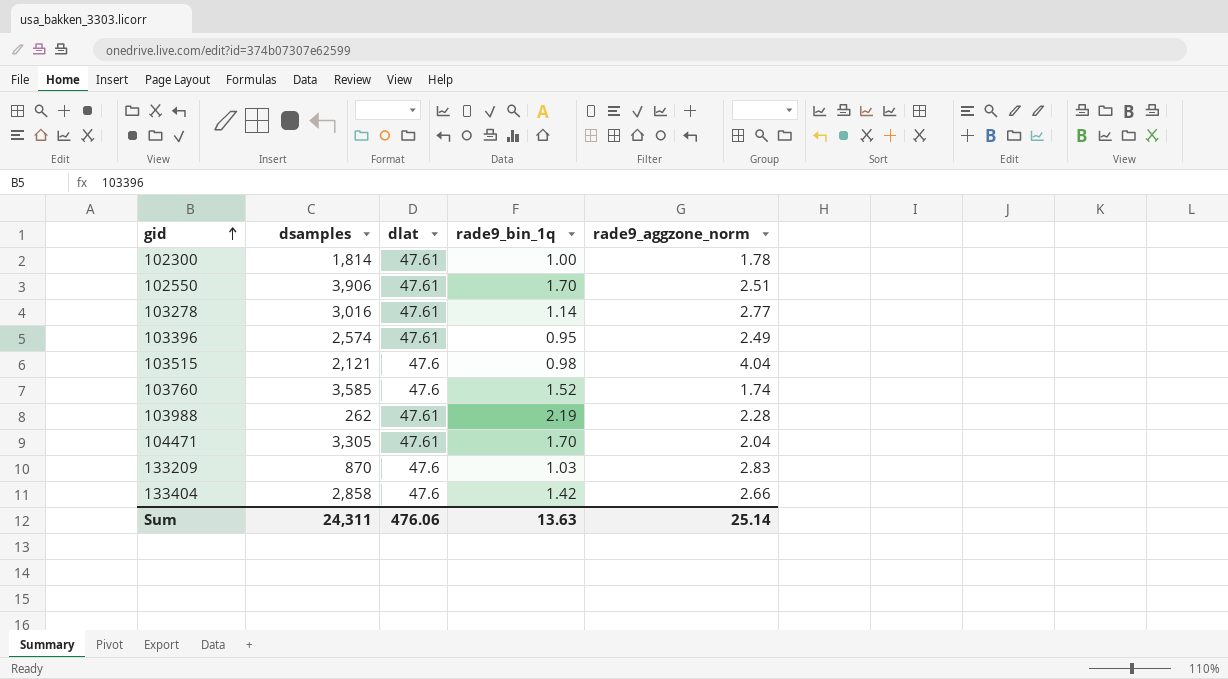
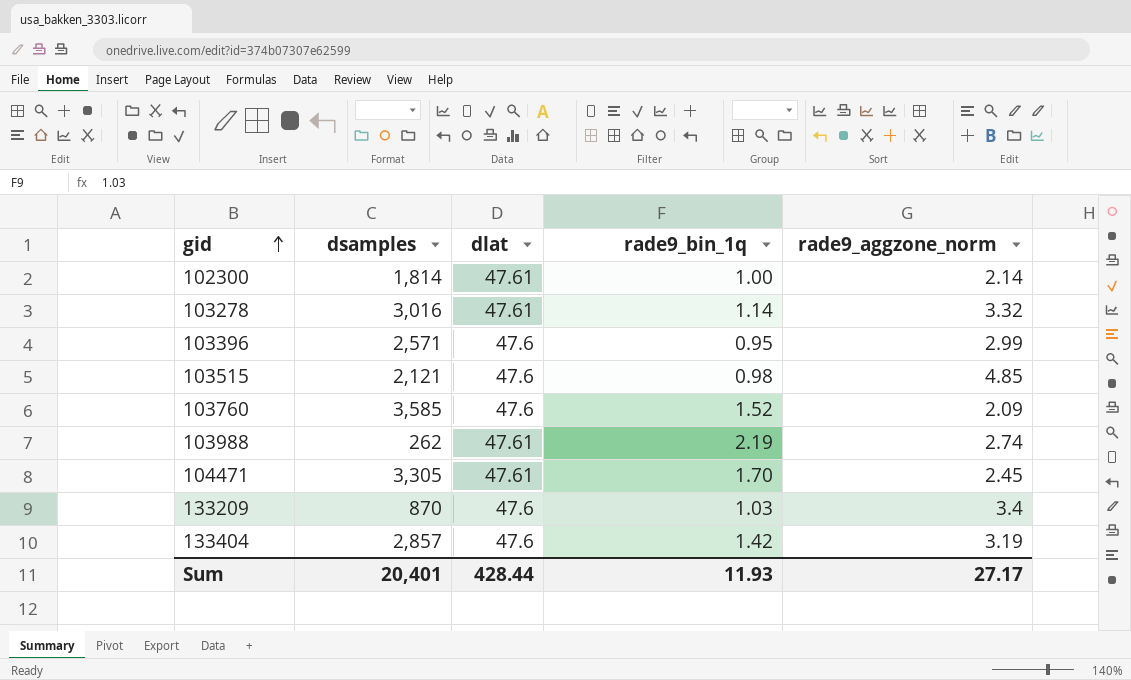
row 102550: 3,906 | 47.61 | 1.70 | 2.51 -> none
102300 | rade9_aggzone_norm: 1.78 -> 2.14
103278 | rade9_aggzone_norm: 2.77 -> 3.32
103396 | dsamples: 2,574 -> 2,571
103396 | dlat: 47.61 -> 47.6
103396 | rade9_aggzone_norm: 2.49 -> 2.99
103515 | rade9_aggzone_norm: 4.04 -> 4.85
103760 | rade9_aggzone_norm: 1.74 -> 2.09
103988 | rade9_aggzone_norm: 2.28 -> 2.74
104471 | rade9_aggzone_norm: 2.04 -> 2.45
133209 | rade9_aggzone_norm: 2.83 -> 3.4
133404 | dsamples: 2,858 -> 2,857
133404 | rade9_aggzone_norm: 2.66 -> 3.19
Sum | dsamples: 24,311 -> 20,401
Sum | dlat: 476.06 -> 428.44
Sum | rade9_bin_1q: 13.63 -> 11.93
Sum | rade9_aggzone_norm: 25.14 -> 27.17

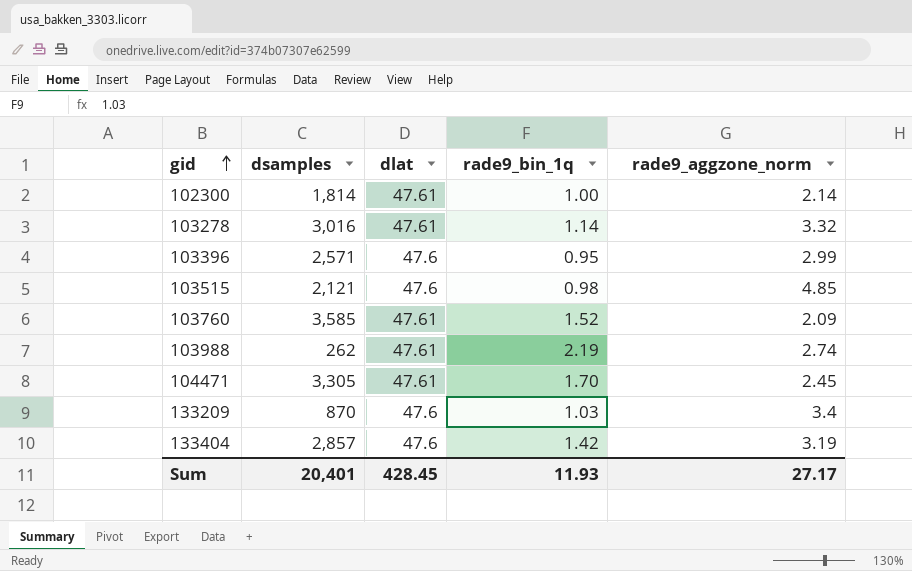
103760 | dlat: 47.6 -> 47.61
Sum | dlat: 428.44 -> 428.45

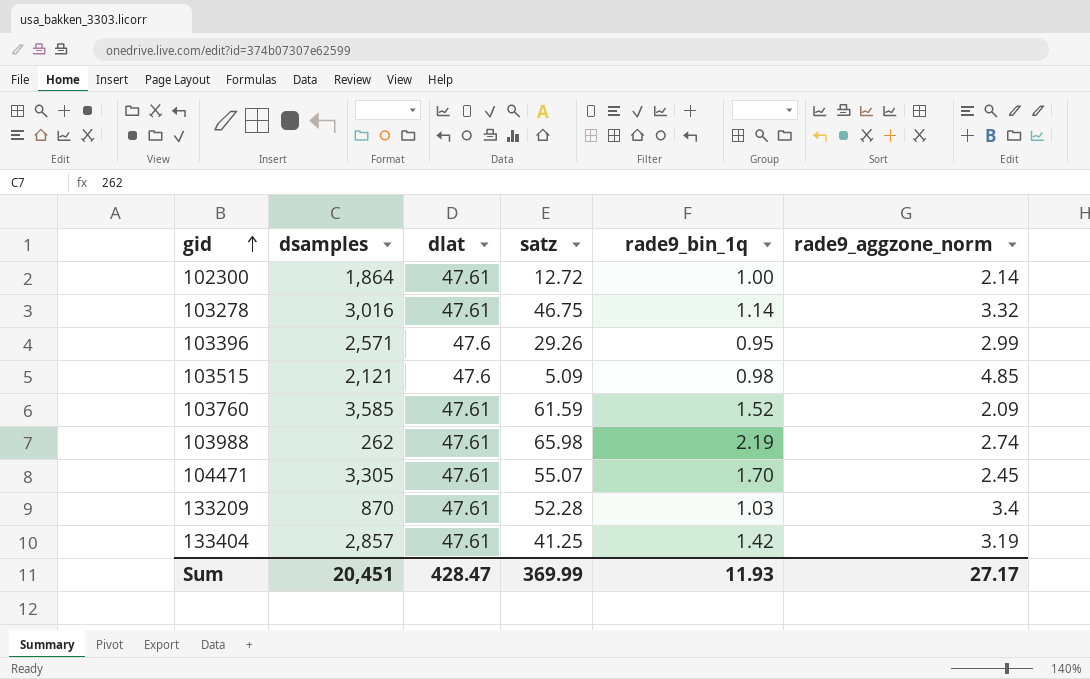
column satz | position: none -> 4
102300 | dsamples: 1,814 -> 1,864
133209 | dlat: 47.6 -> 47.61
133404 | dlat: 47.6 -> 47.61
Sum | dsamples: 20,401 -> 20,451
Sum | dlat: 428.45 -> 428.47

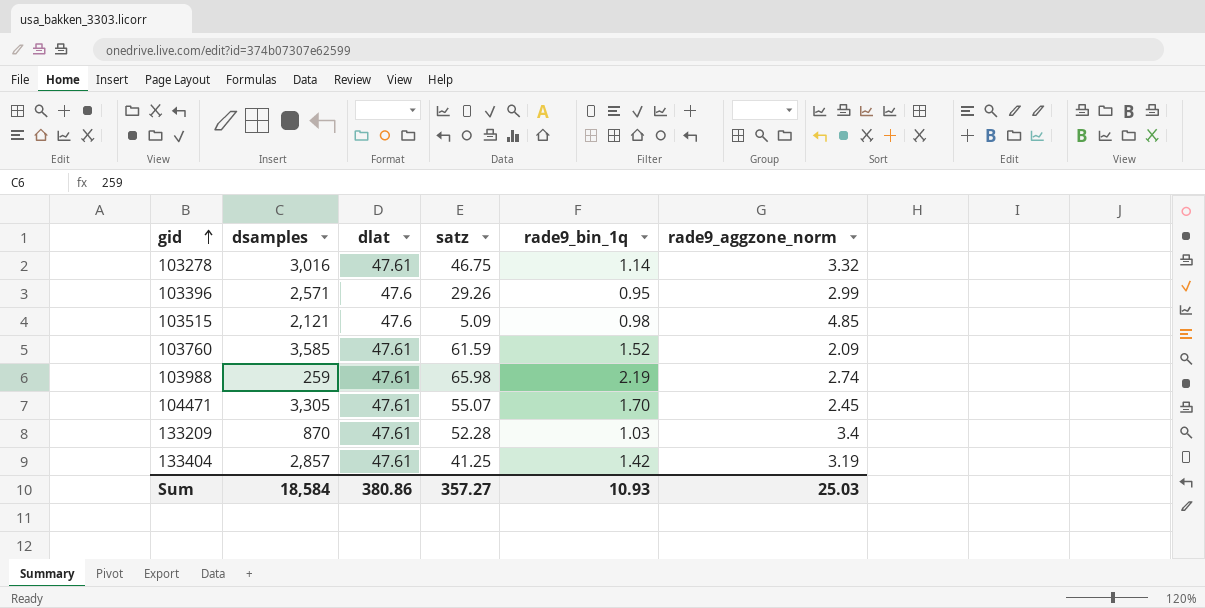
row 102300: 1,864 | 47.61 | 12.72 | 1.00 | 2.14 -> none
103988 | dsamples: 262 -> 259
Sum | dsamples: 20,451 -> 18,584
Sum | dlat: 428.47 -> 380.86
Sum | satz: 369.99 -> 357.27
Sum | rade9_bin_1q: 11.93 -> 10.93
Sum | rade9_aggzone_norm: 27.17 -> 25.03

